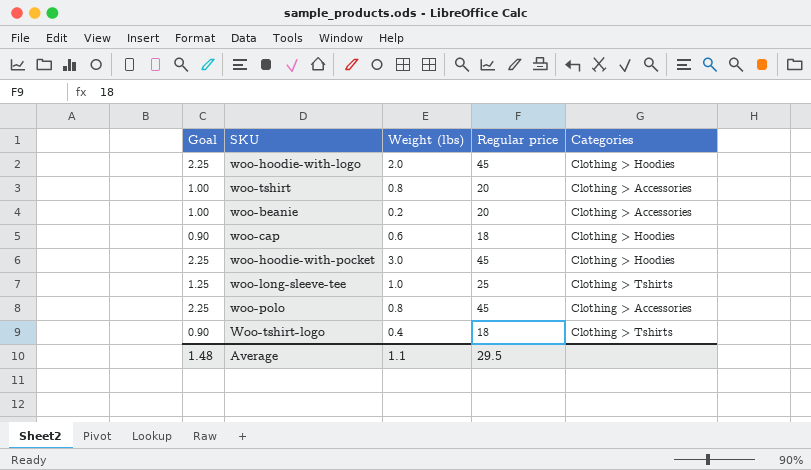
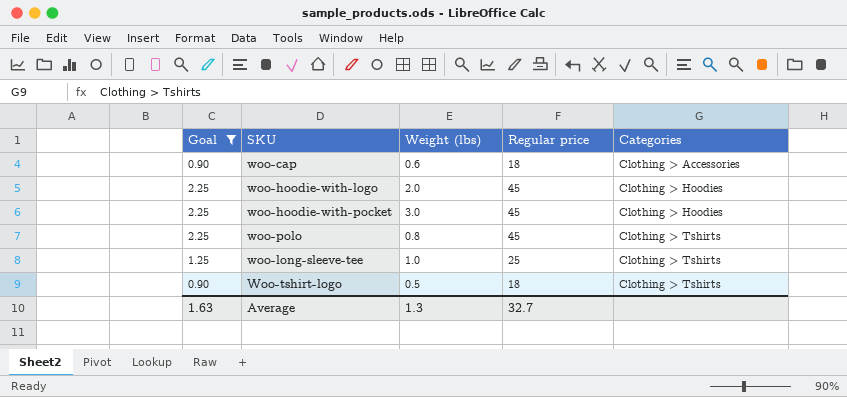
filter: none -> Goal != 1.00
row order: none -> Categories ascending
woo-cap | Categories: Clothing > Hoodies -> Clothing > Accessories
woo-polo | Categories: Clothing > Accessories -> Clothing > Tshirts
Woo-tshirt-logo | Weight (lbs): 0.4 -> 0.5
Average | Goal: 1.48 -> 1.63
Average | Weight (lbs): 1.1 -> 1.3
Average | Regular price: 29.5 -> 32.7

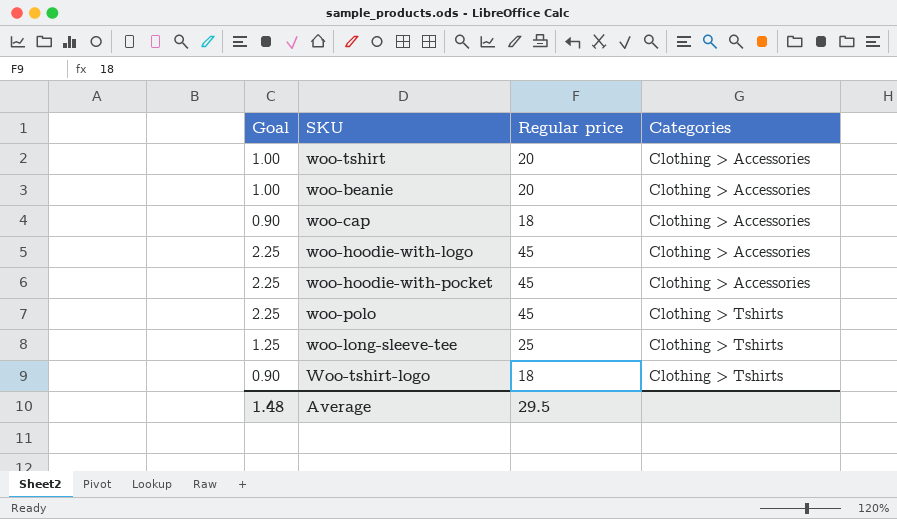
filter: Goal != 1.00 -> none
column Weight (lbs) | position: 3 -> none
woo-hoodie-with-logo | Categories: Clothing > Hoodies -> Clothing > Accessories
woo-hoodie-with-pocket | Categories: Clothing > Hoodies -> Clothing > Accessories
Average | Goal: 1.63 -> 1.48
Average | Regular price: 32.7 -> 29.5

